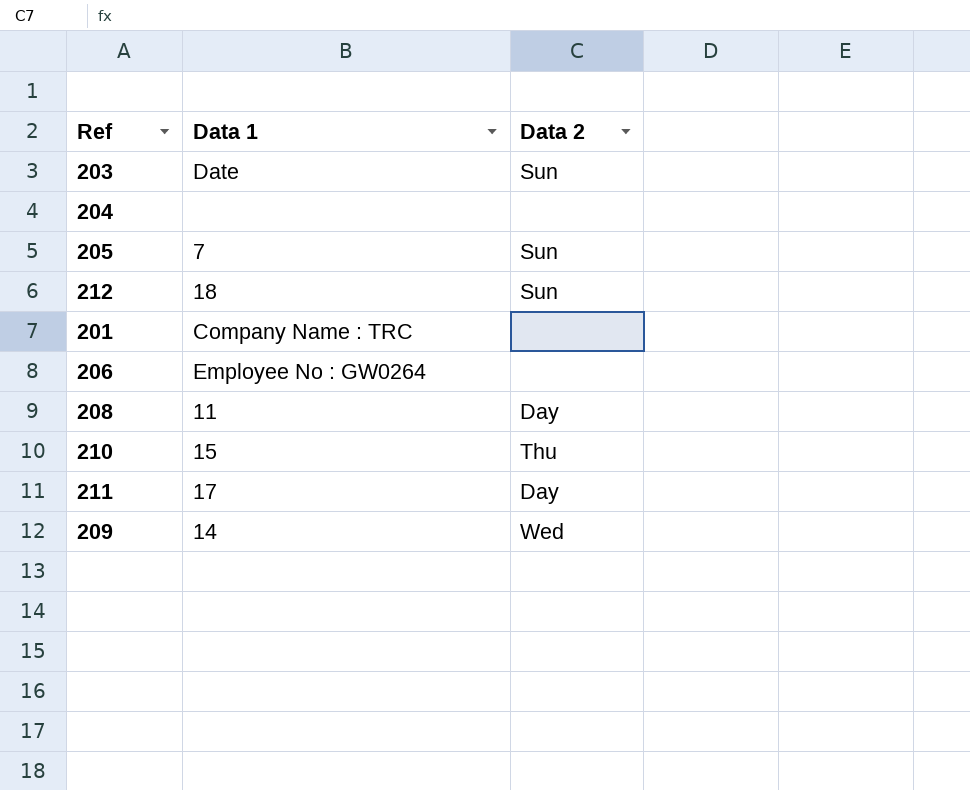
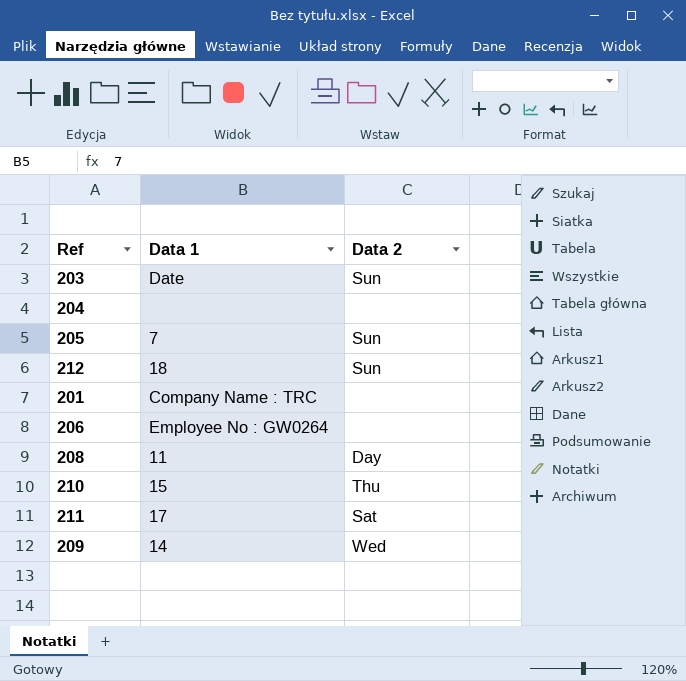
211 | Data 2: Day -> Sat

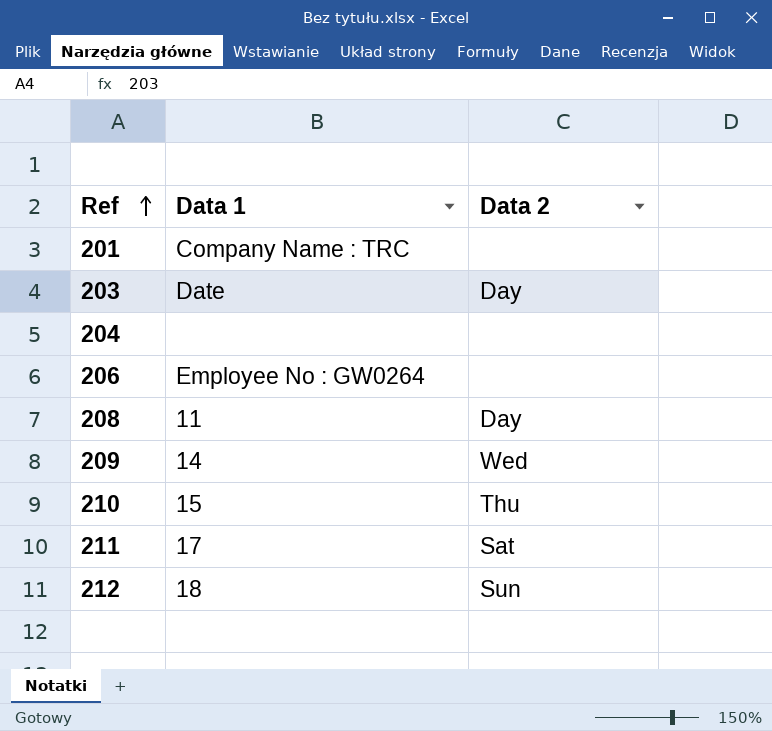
row order: none -> Ref ascending
row 205: 7 | Sun -> none
203 | Data 2: Sun -> Day

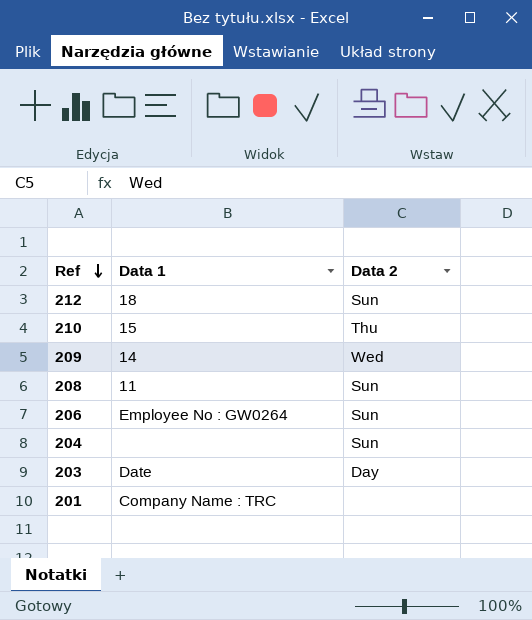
row order: Ref ascending -> Ref descending
row 211: 17 | Sat -> none
208 | Data 2: Day -> Sun
206 | Data 2: none -> Sun
204 | Data 2: none -> Sun

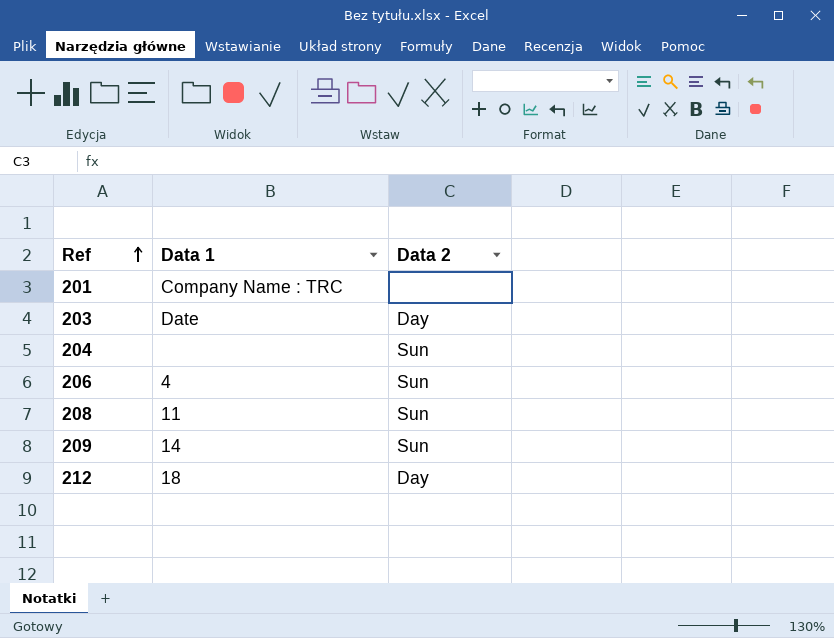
row order: Ref descending -> Ref ascending
row 210: 15 | Thu -> none
206 | Data 1: Employee No : GW0264 -> 4
209 | Data 2: Wed -> Sun
212 | Data 2: Sun -> Day

